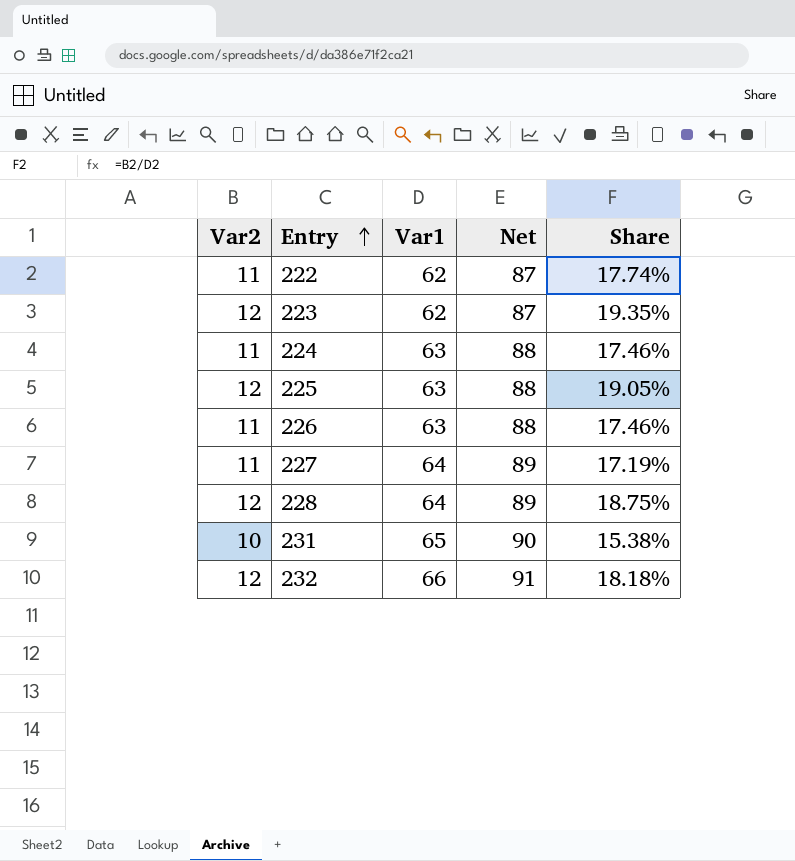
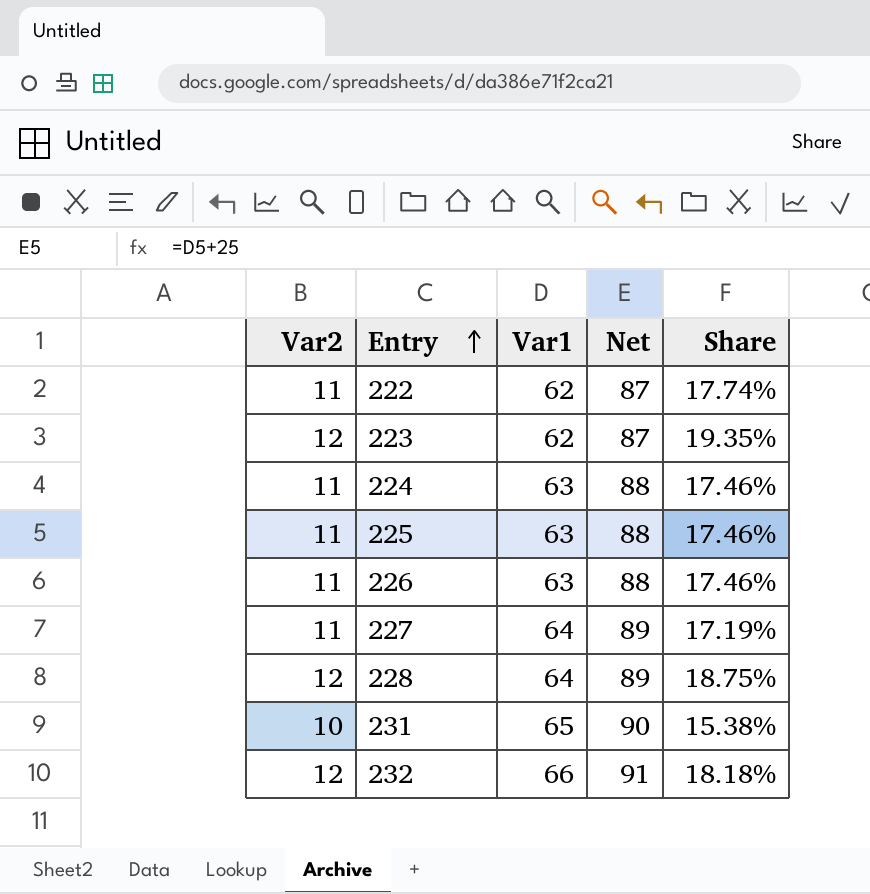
225 | Var2: 12 -> 11
225 | Share: 19.05% -> 17.46%

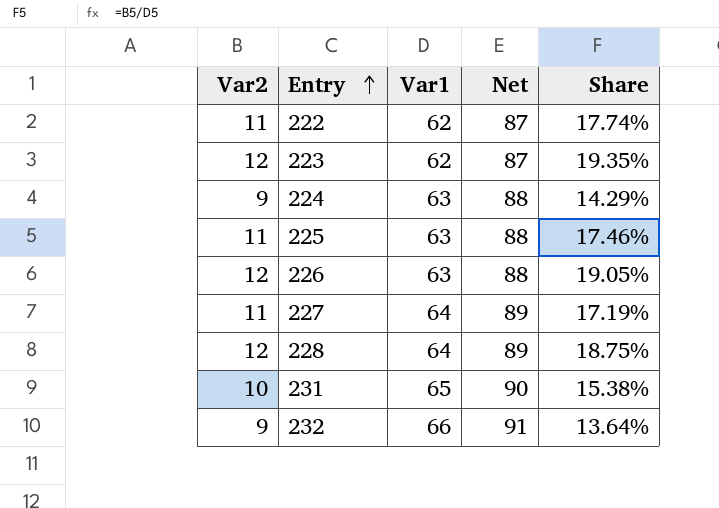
224 | Var2: 11 -> 9
224 | Share: 17.46% -> 14.29%
226 | Var2: 11 -> 12
226 | Share: 17.46% -> 19.05%
232 | Var2: 12 -> 9
232 | Share: 18.18% -> 13.64%

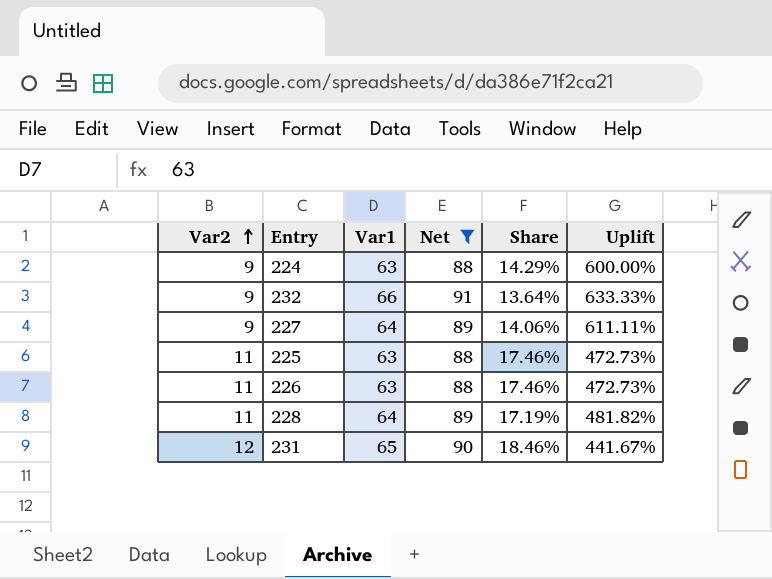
filter: none -> Net != 87
row order: Entry ascending -> Var2 ascending
column Uplift | formula: none -> ([Var1] - [Var2]) / [Var2]
227 | Var2: 11 -> 9
227 | Share: 17.19% -> 14.06%
226 | Var2: 12 -> 11
226 | Share: 19.05% -> 17.46%
228 | Var2: 12 -> 11
228 | Share: 18.75% -> 17.19%
231 | Var2: 10 -> 12
231 | Share: 15.38% -> 18.46%

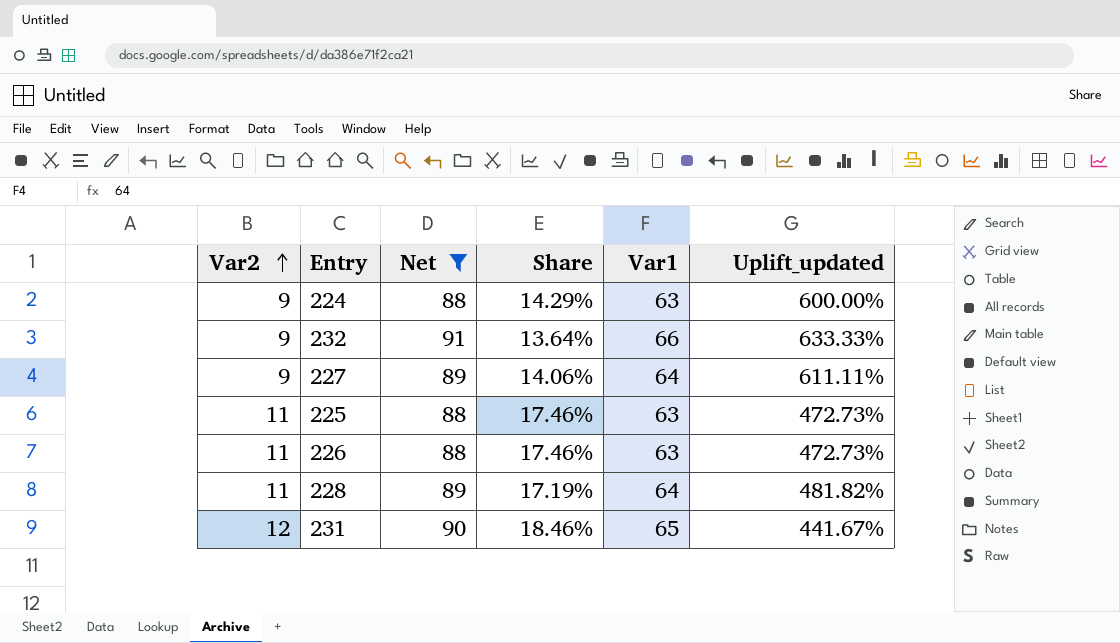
column Var1 | position: 3 -> 5
column name: Uplift -> Uplift_updated

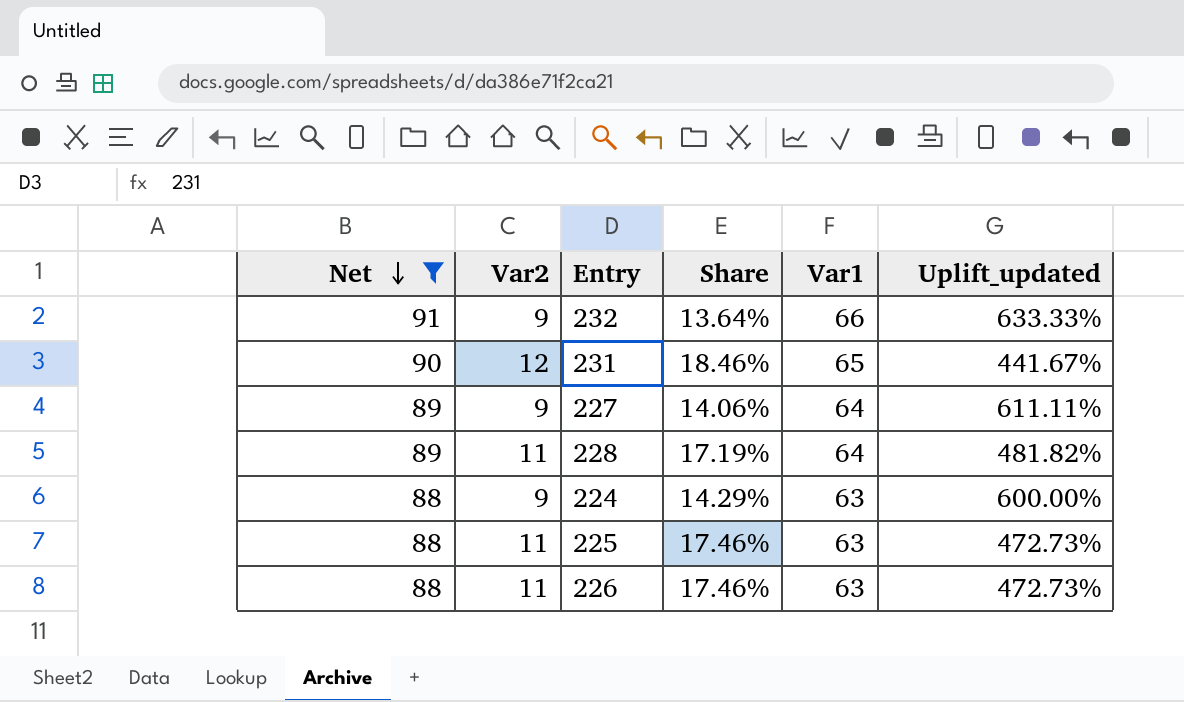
row order: Var2 ascending -> Net descending
column Net | position: 3 -> 1

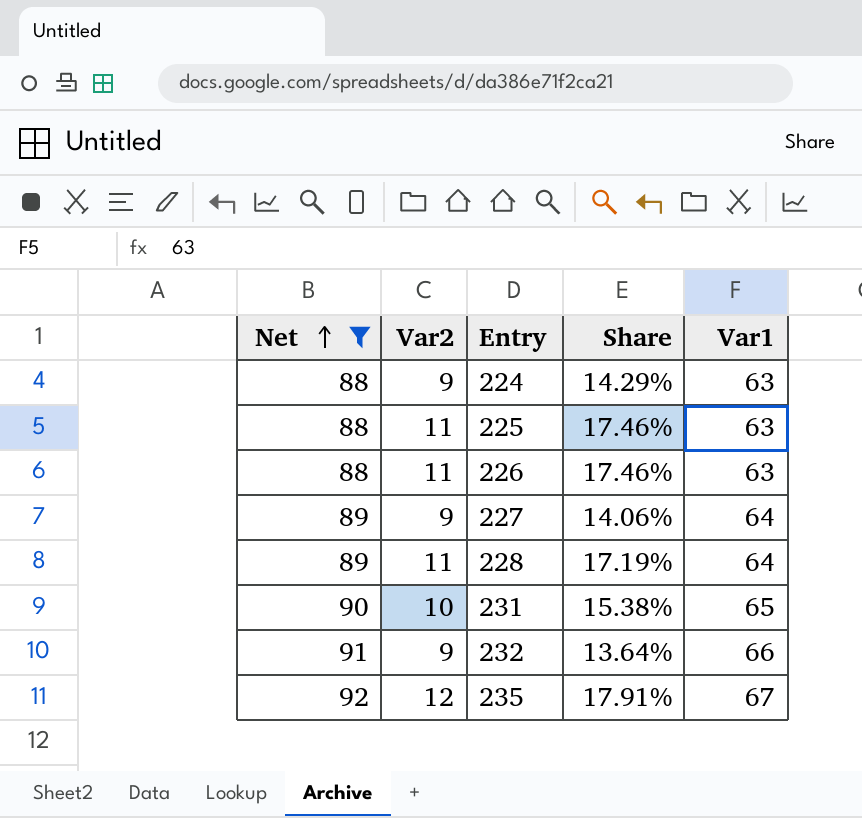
row order: Net descending -> Net ascending
column Uplift_updated | formula: ([Var1] - [Var2]) / [Var2] -> none
231 | Var2: 12 -> 10
231 | Share: 18.46% -> 15.38%
row 235: none -> 92 | 12 | 17.91% | 67

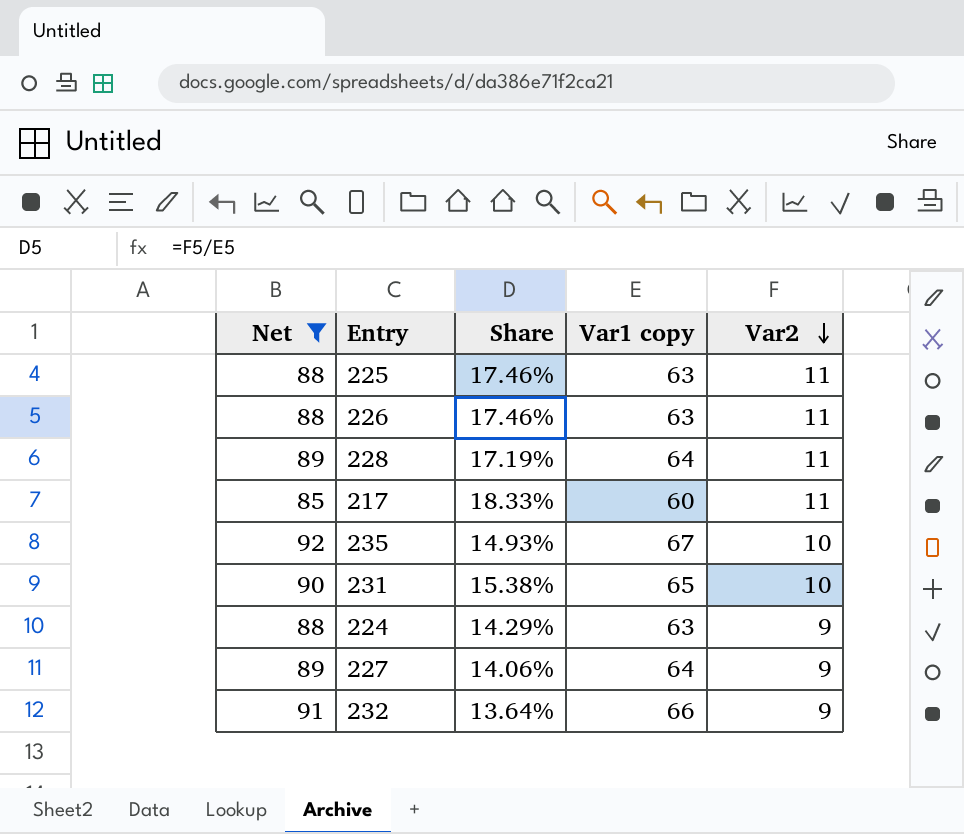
row order: Net ascending -> Var2 descending
column name: Var1 -> Var1 copy
column Var2 | position: 2 -> 5
row 217: none -> 85 | 18.33% | 60 | 11
235 | Share: 17.91% -> 14.93%
235 | Var2: 12 -> 10

